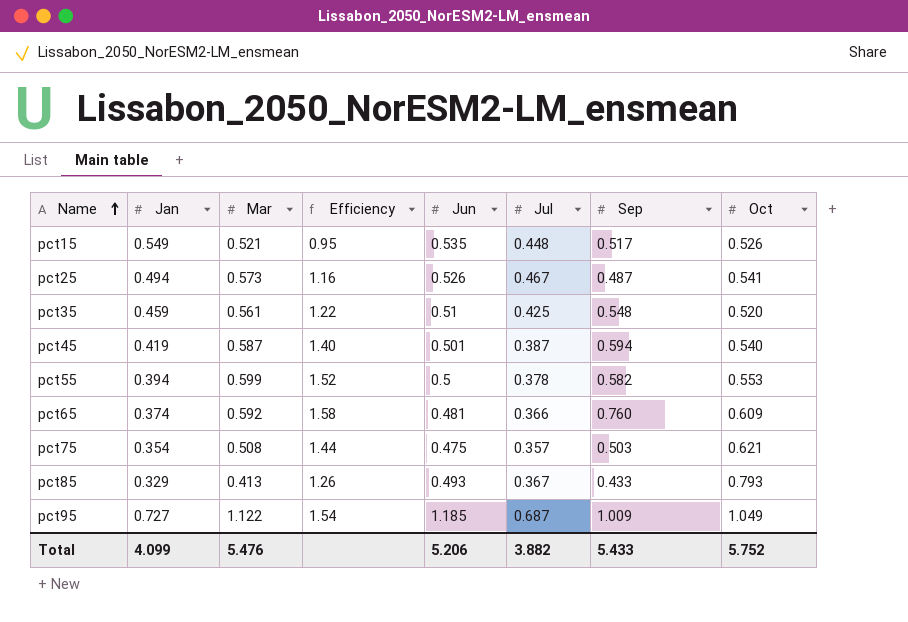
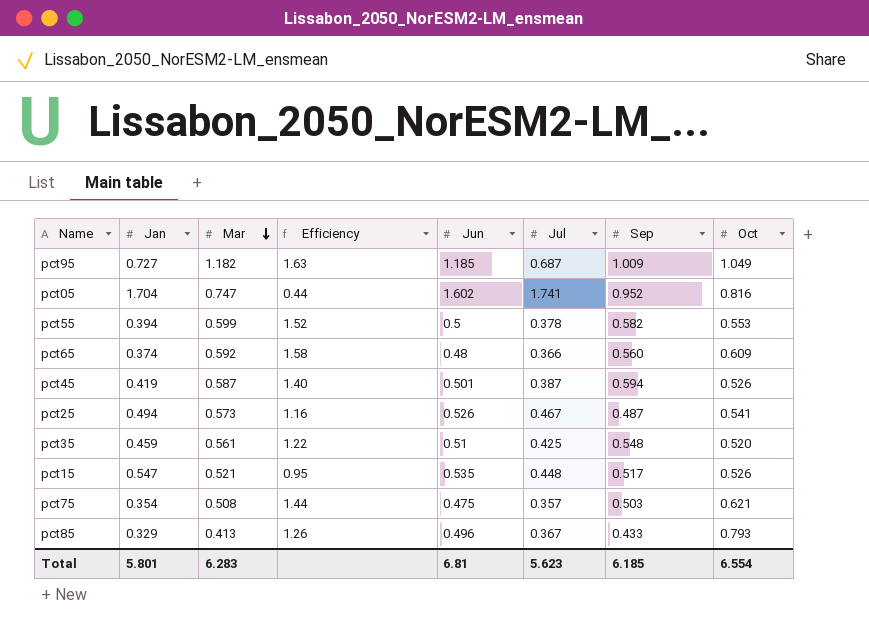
row order: Name ascending -> Mar descending
pct95 | Mar: 1.122 -> 1.182
pct95 | Efficiency: 1.54 -> 1.63
row pct05: none -> 1.704 | 0.747 | 0.44 | 1.602 | 1.741 | 0.952 | 0.816
pct65 | Jun: 0.481 -> 0.48
pct65 | Sep: 0.760 -> 0.560
pct45 | Oct: 0.540 -> 0.526
pct15 | Jan: 0.549 -> 0.547
pct85 | Jun: 0.493 -> 0.496
Total | Jan: 4.099 -> 5.801
Total | Mar: 5.476 -> 6.283
Total | Jun: 5.206 -> 6.81
Total | Jul: 3.882 -> 5.623
Total | Sep: 5.433 -> 6.185
Total | Oct: 5.752 -> 6.554

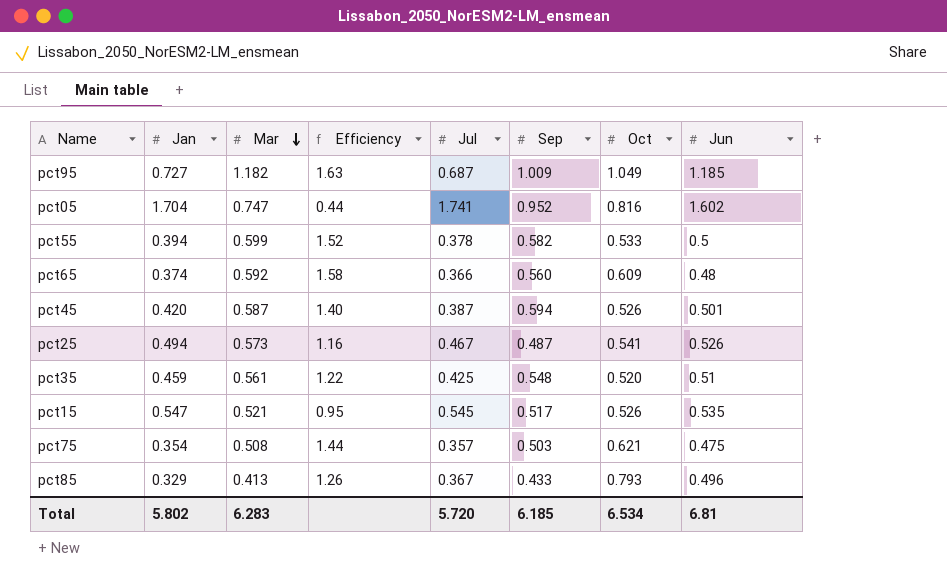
column Jun | position: 5 -> 8
pct55 | Oct: 0.553 -> 0.533
pct45 | Jan: 0.419 -> 0.420
pct15 | Jul: 0.448 -> 0.545
Total | Jan: 5.801 -> 5.802
Total | Jul: 5.623 -> 5.720
Total | Oct: 6.554 -> 6.534

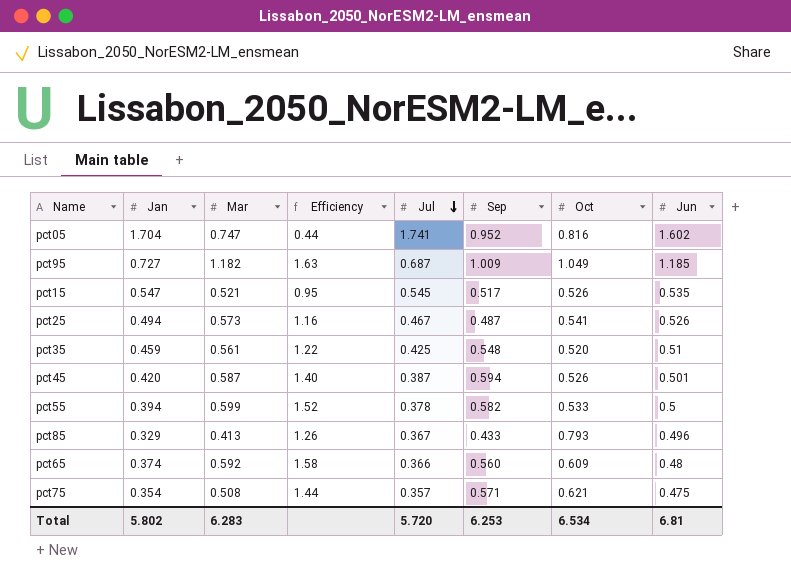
row order: Mar descending -> Jul descending
pct75 | Sep: 0.503 -> 0.571
Total | Sep: 6.185 -> 6.253

